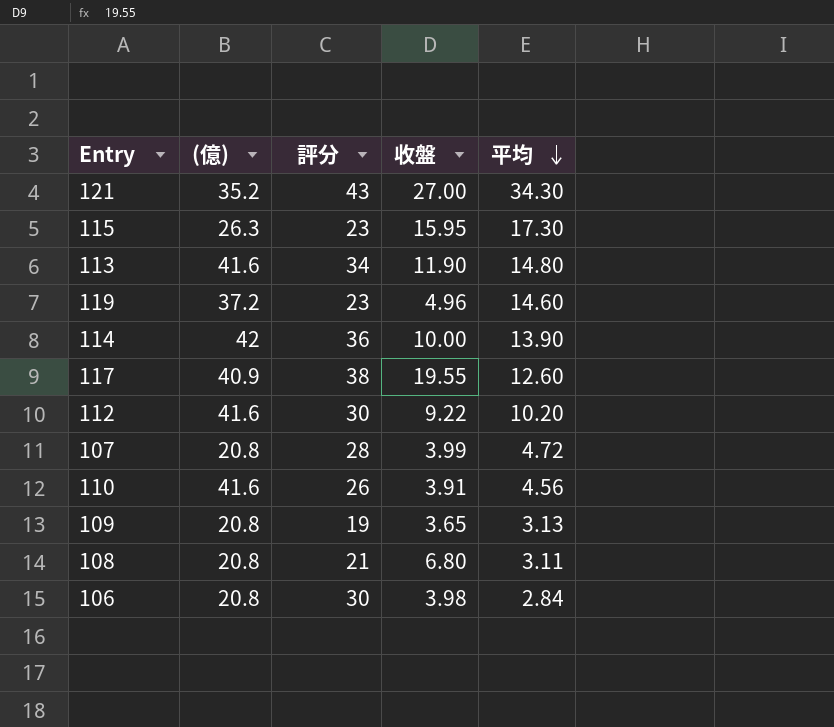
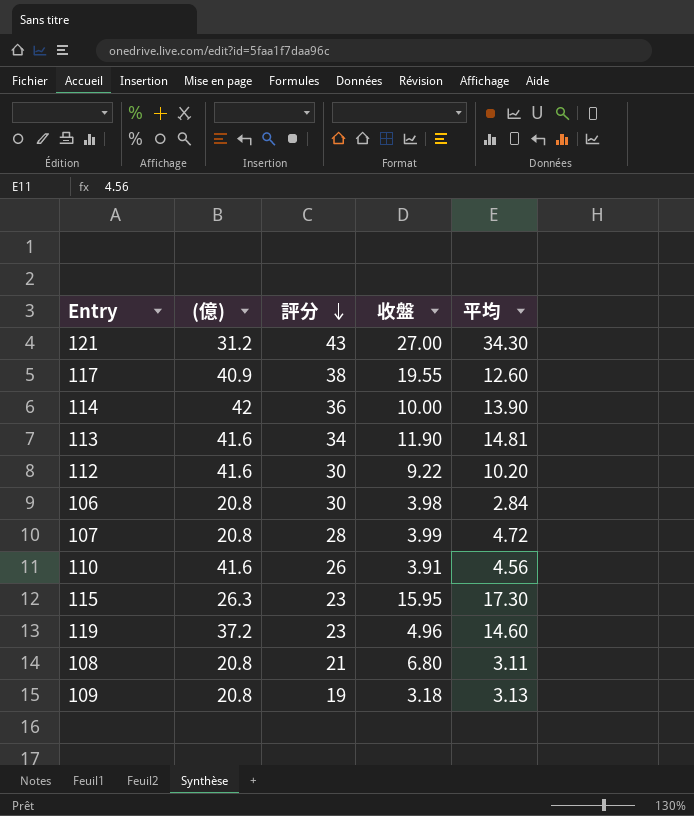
row order: 平均 descending -> 評分 descending
121 | (億): 35.2 -> 31.2
113 | 平均: 14.80 -> 14.81
109 | 收盤: 3.65 -> 3.18

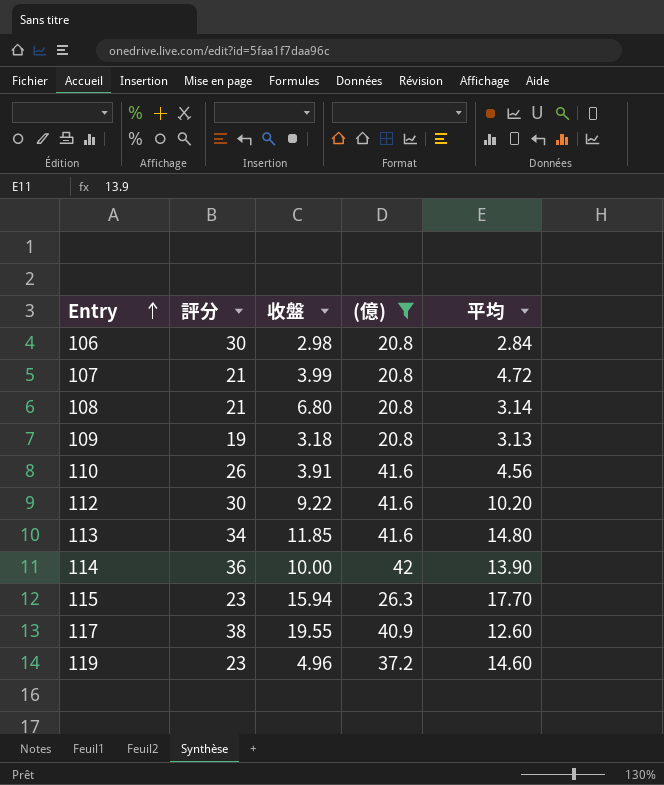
filter: none -> (億) != 31.2
row order: 評分 descending -> Entry ascending
column (億) | position: 2 -> 4
106 | 收盤: 3.98 -> 2.98
107 | 評分: 28 -> 21
108 | 平均: 3.11 -> 3.14
113 | 收盤: 11.90 -> 11.85
113 | 平均: 14.81 -> 14.80
115 | 收盤: 15.95 -> 15.94
115 | 平均: 17.30 -> 17.70

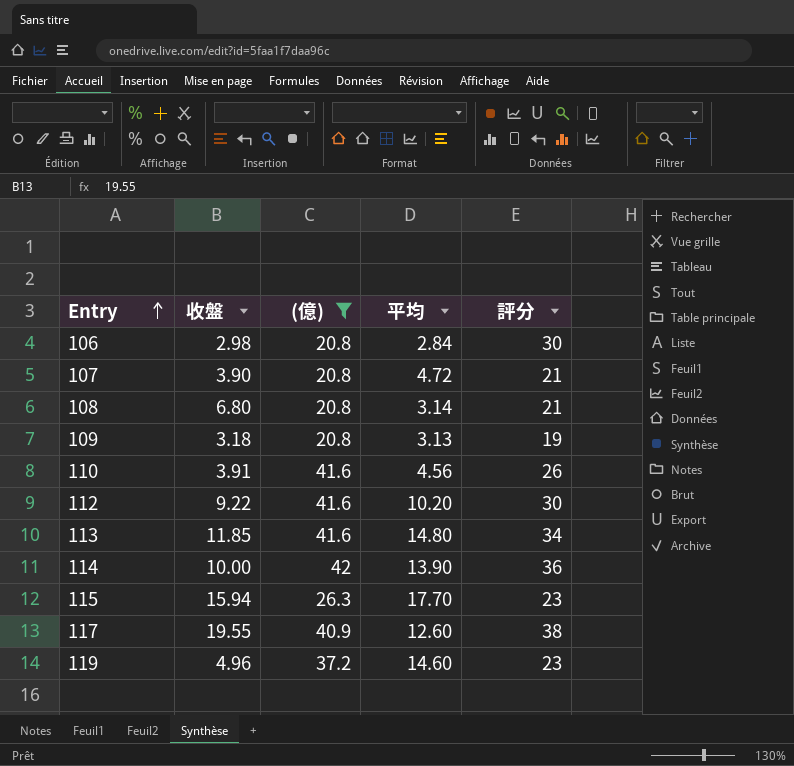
column 評分 | position: 2 -> 5
107 | 收盤: 3.99 -> 3.90

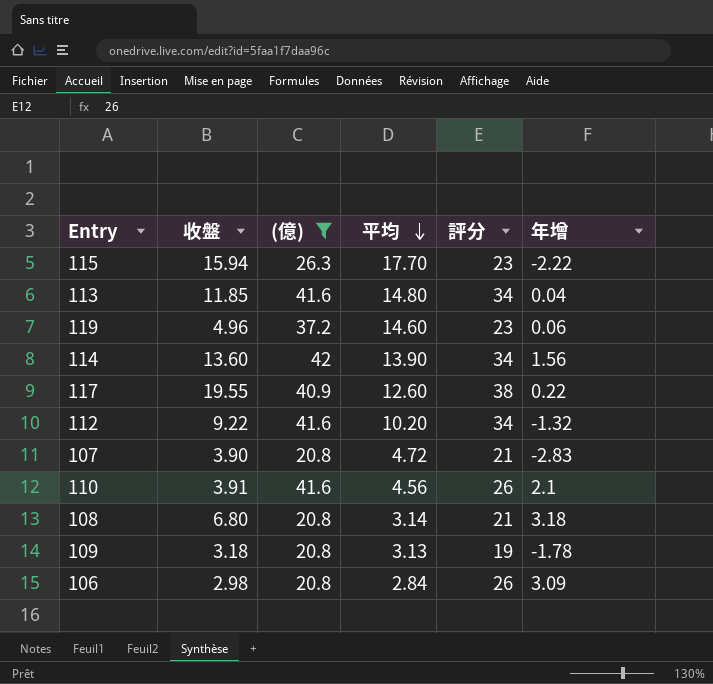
row order: Entry ascending -> 平均 descending
column 年增 | position: none -> 6
114 | 收盤: 10.00 -> 13.60
114 | 評分: 36 -> 34
112 | 評分: 30 -> 34
106 | 評分: 30 -> 26

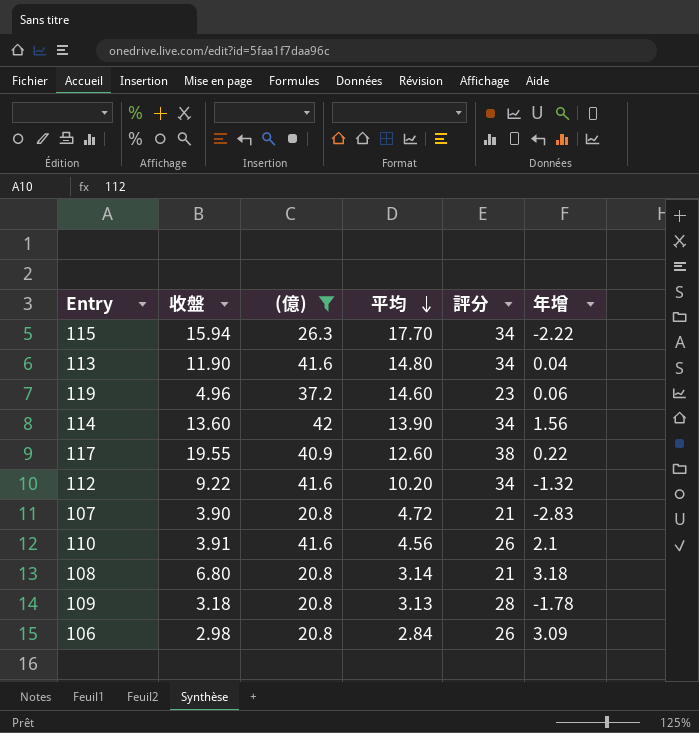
115 | 評分: 23 -> 34
113 | 收盤: 11.85 -> 11.90
109 | 評分: 19 -> 28

